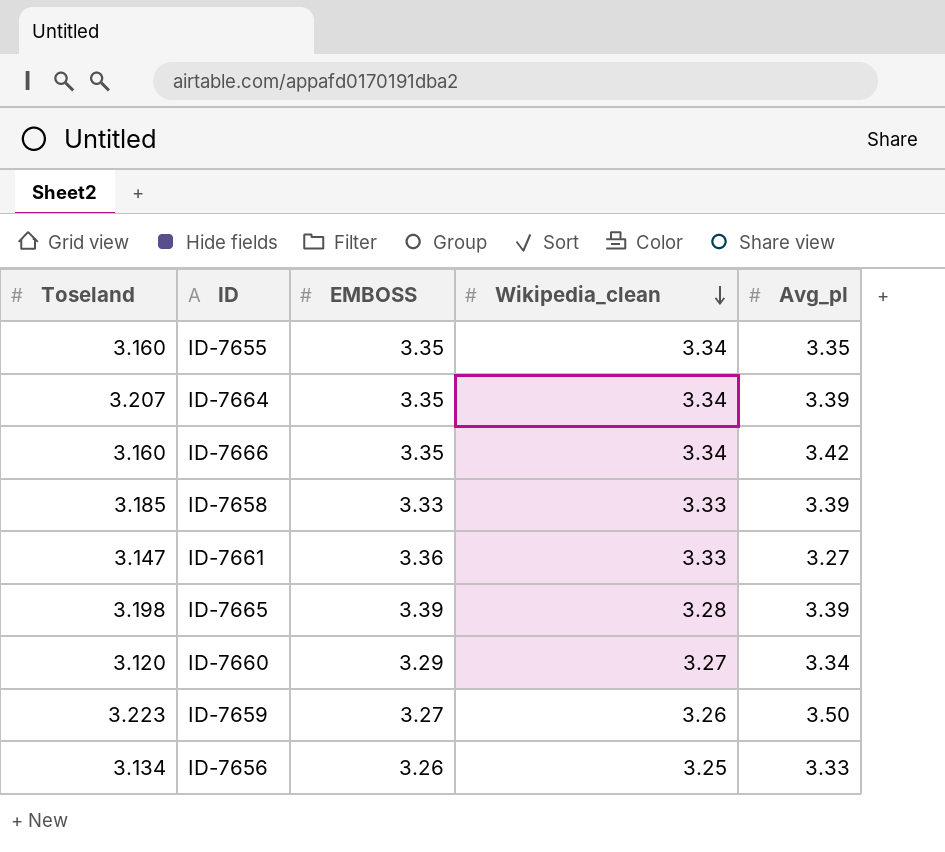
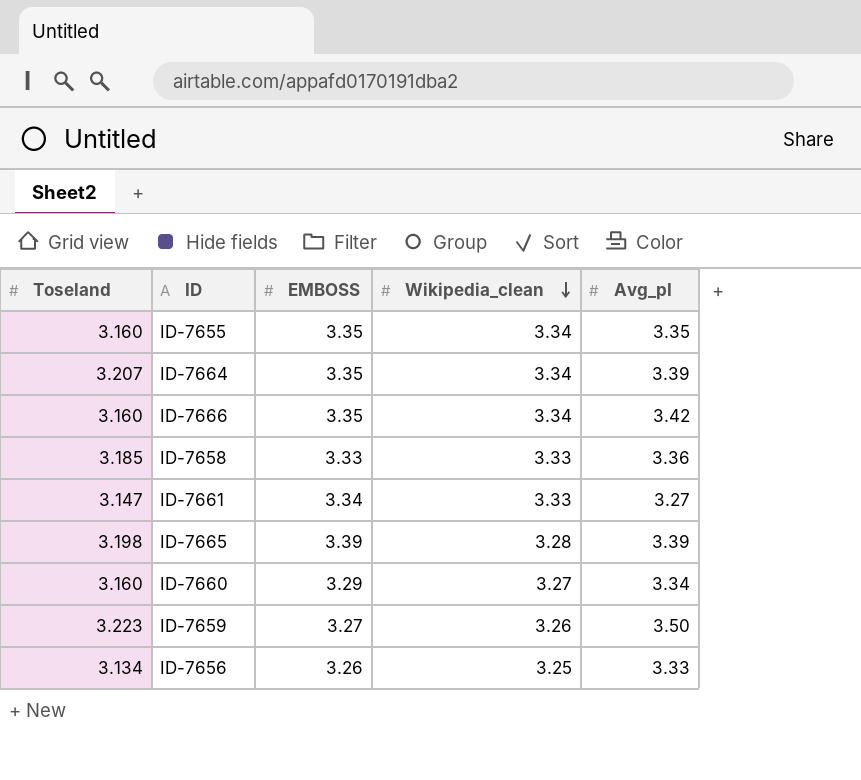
ID-7658 | Avg_pI: 3.39 -> 3.36
ID-7661 | EMBOSS: 3.36 -> 3.34
ID-7660 | Toseland: 3.120 -> 3.160

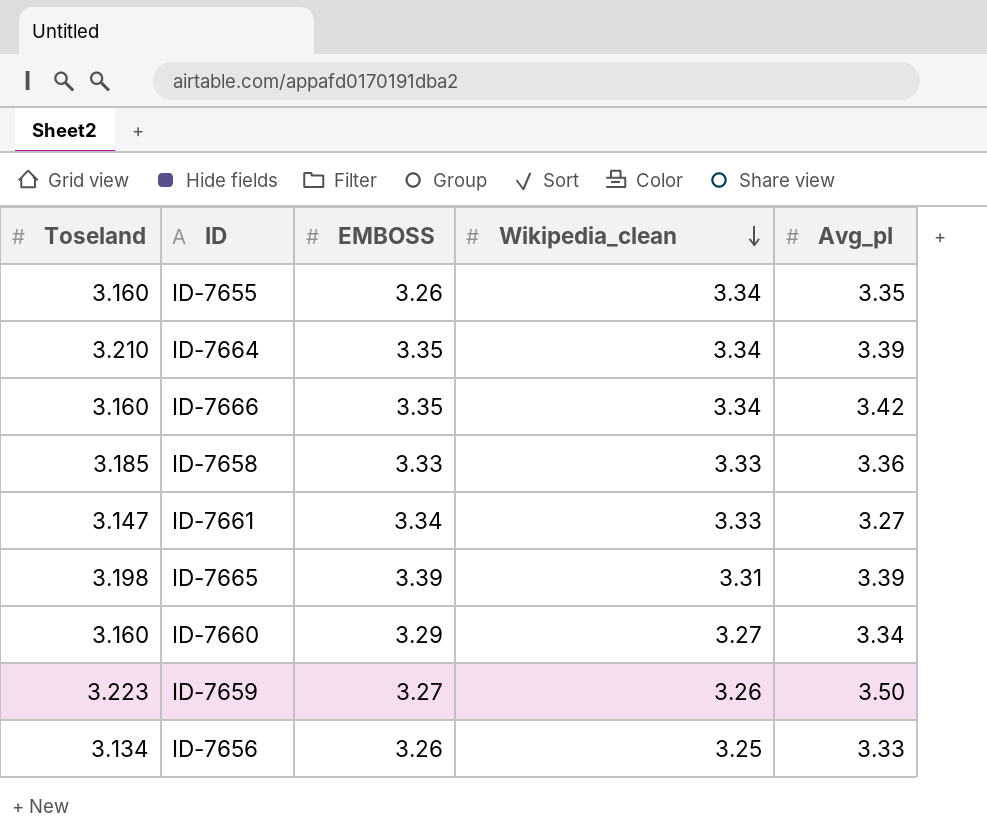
ID-7655 | EMBOSS: 3.35 -> 3.26
ID-7664 | Toseland: 3.207 -> 3.210
ID-7665 | Wikipedia_clean: 3.28 -> 3.31

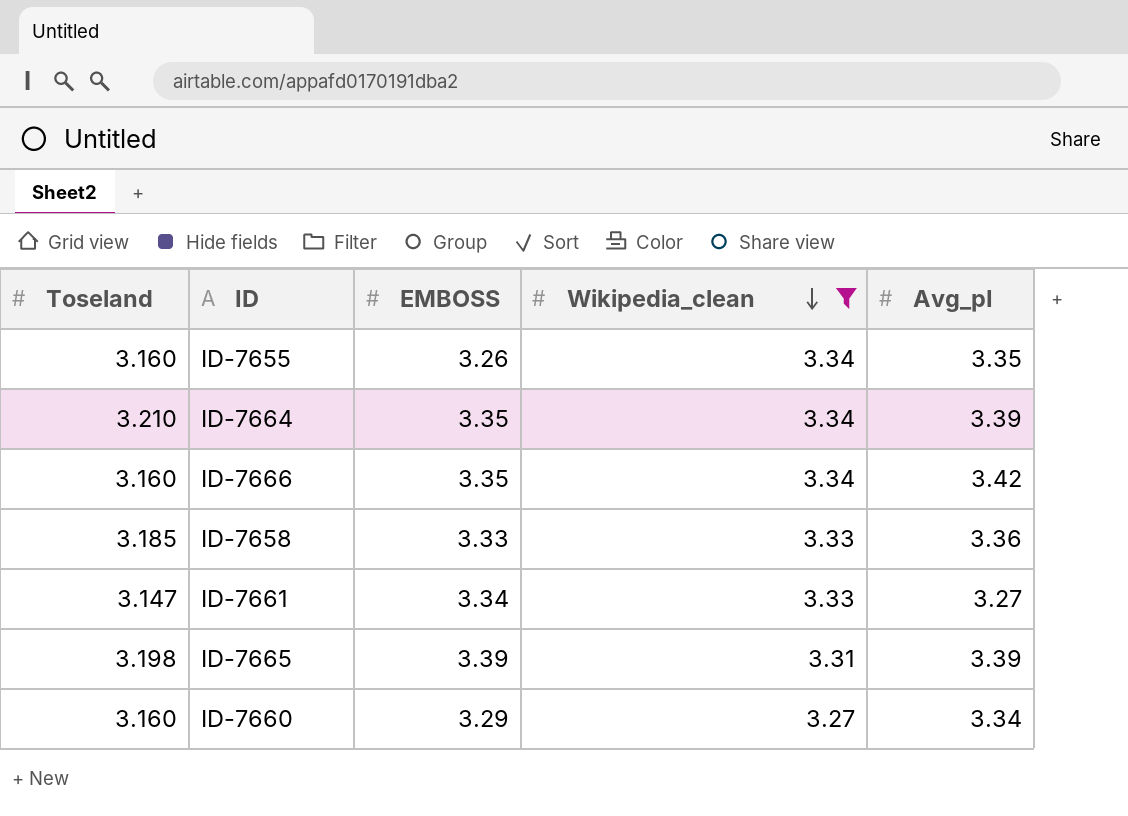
filter: none -> Wikipedia_clean >= 3.27

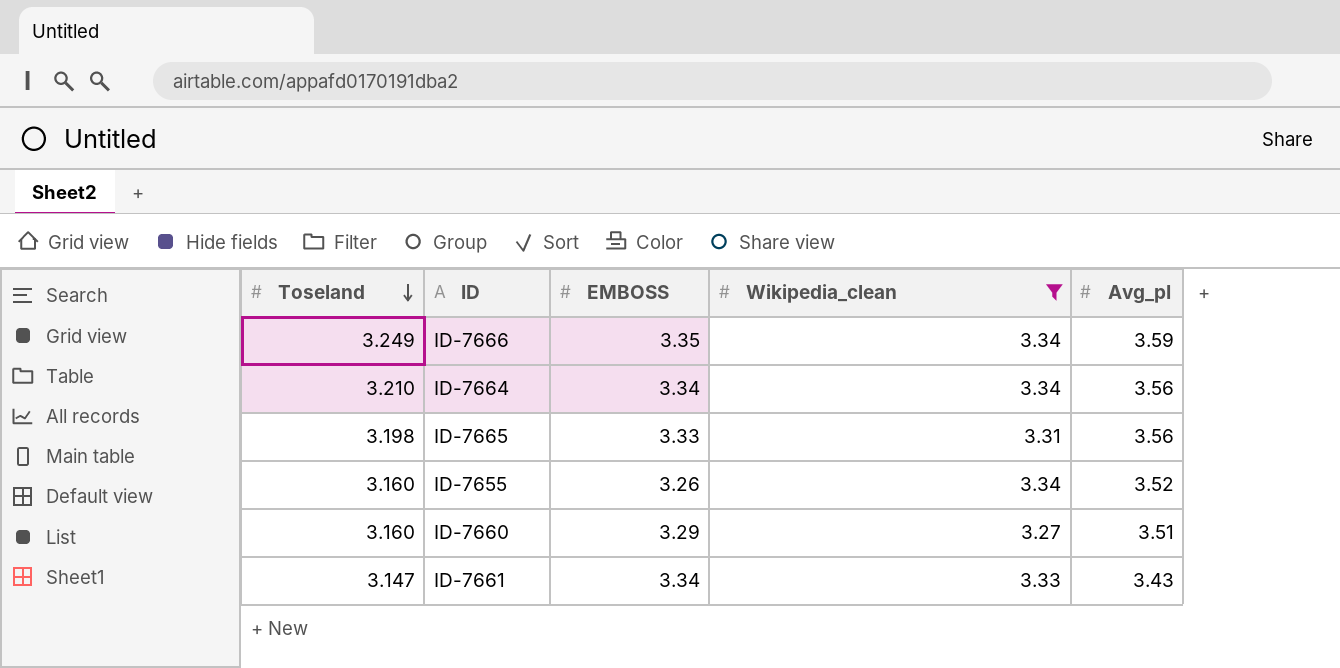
row order: Wikipedia_clean descending -> Toseland descending
row ID-7658: 3.185 | 3.33 | 3.33 | 3.36 -> none
ID-7666 | Toseland: 3.160 -> 3.249
ID-7666 | Avg_pI: 3.42 -> 3.59
ID-7664 | EMBOSS: 3.35 -> 3.34
ID-7664 | Avg_pI: 3.39 -> 3.56
ID-7665 | EMBOSS: 3.39 -> 3.33
ID-7665 | Avg_pI: 3.39 -> 3.56
ID-7655 | Avg_pI: 3.35 -> 3.52
ID-7660 | Avg_pI: 3.34 -> 3.51
ID-7661 | Avg_pI: 3.27 -> 3.43

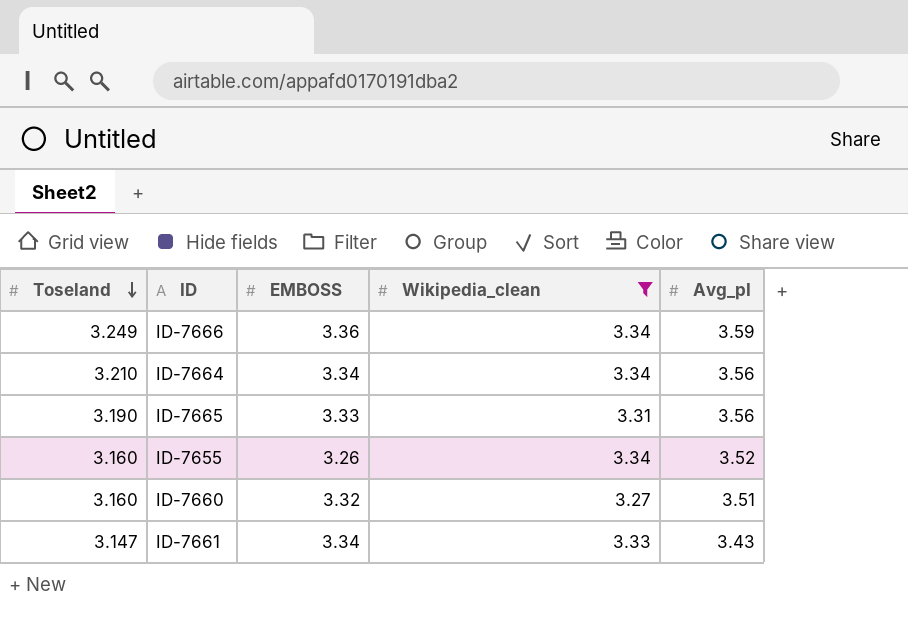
ID-7666 | EMBOSS: 3.35 -> 3.36
ID-7665 | Toseland: 3.198 -> 3.190
ID-7660 | EMBOSS: 3.29 -> 3.32

